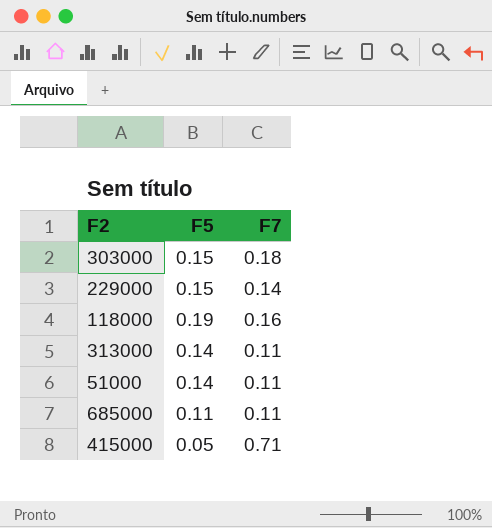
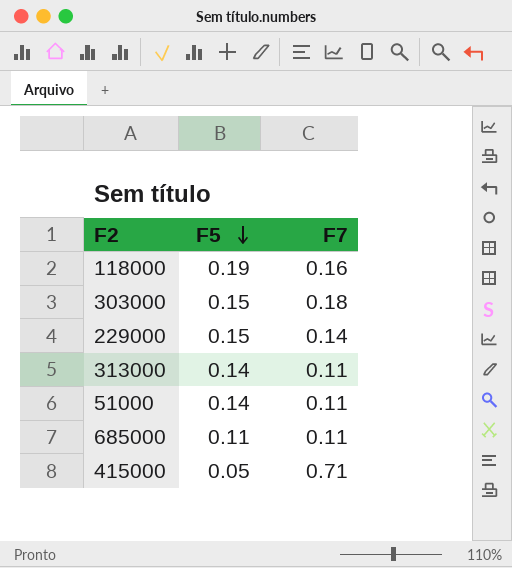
row order: none -> F5 descending

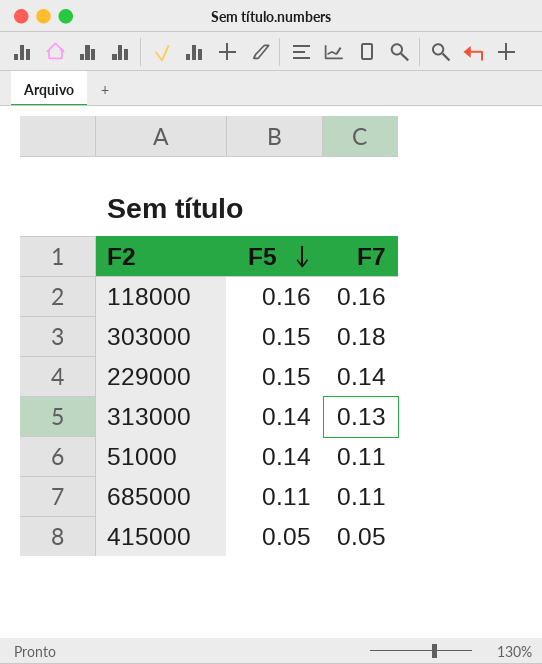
118000 | F5: 0.19 -> 0.16
313000 | F7: 0.11 -> 0.13
415000 | F7: 0.71 -> 0.05

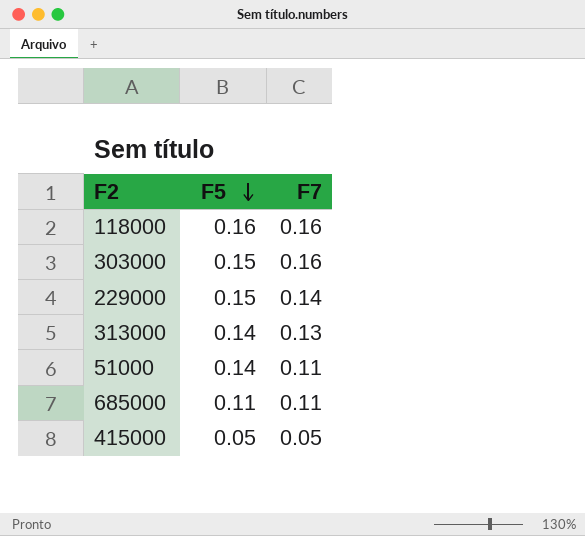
303000 | F7: 0.18 -> 0.16

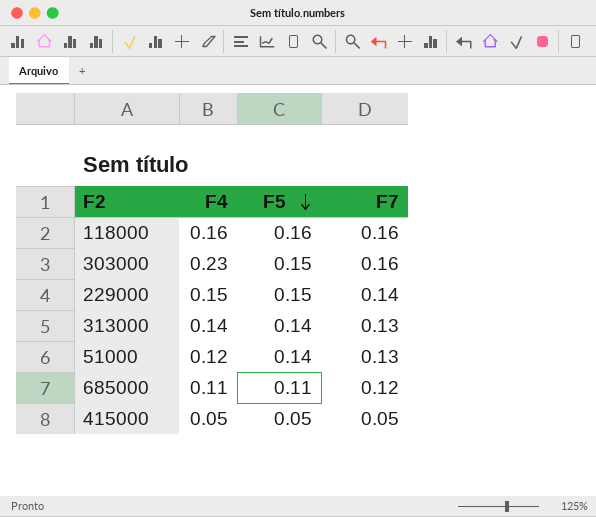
column F4 | position: none -> 2
51000 | F7: 0.11 -> 0.13
685000 | F7: 0.11 -> 0.12

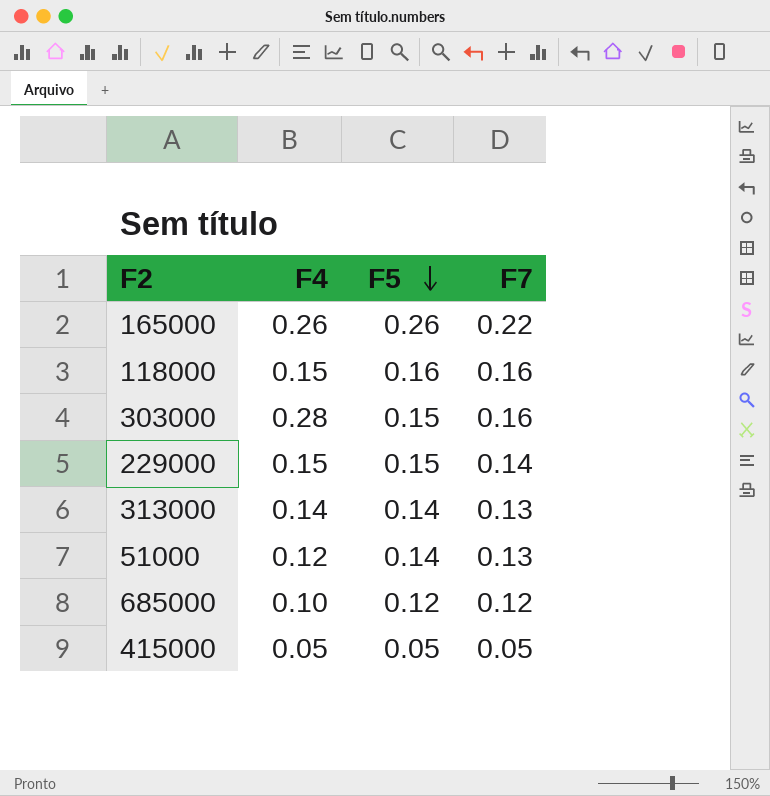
row 165000: none -> 0.26 | 0.26 | 0.22
118000 | F4: 0.16 -> 0.15
303000 | F4: 0.23 -> 0.28
685000 | F4: 0.11 -> 0.10
685000 | F5: 0.11 -> 0.12

